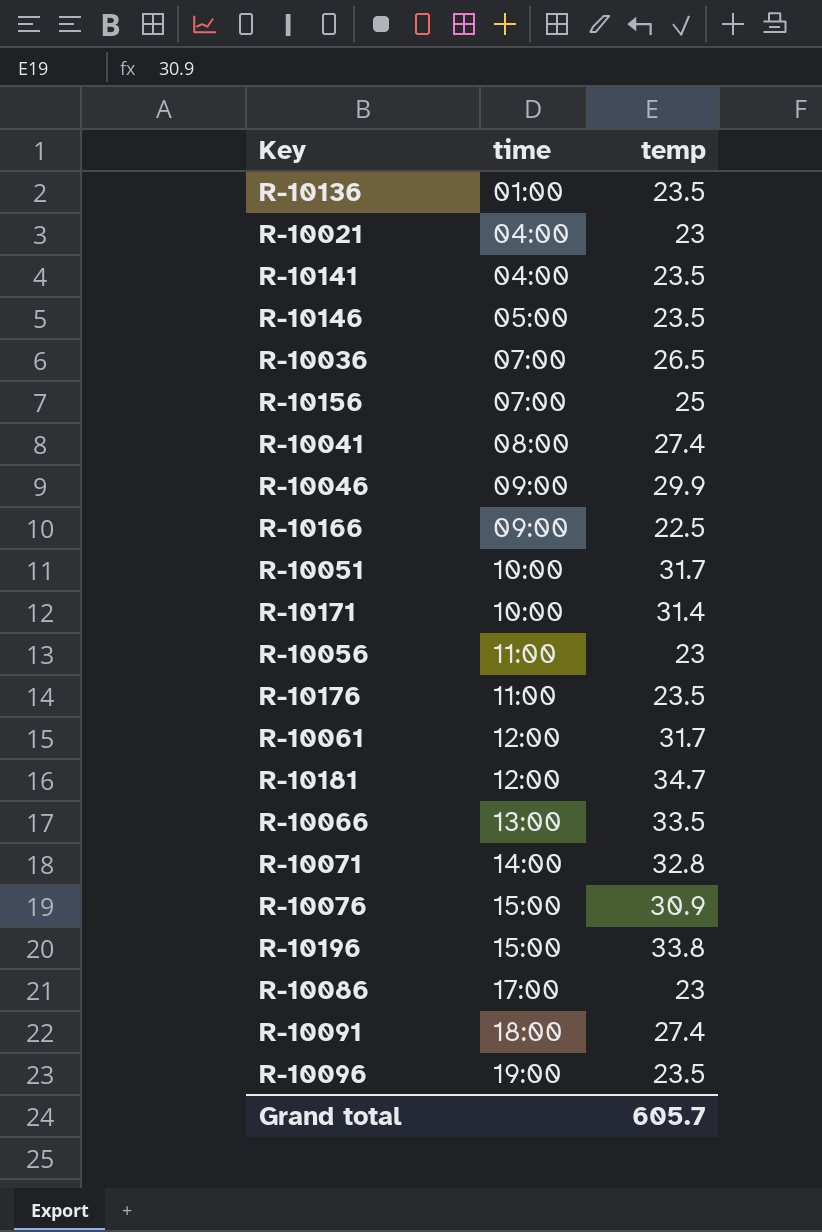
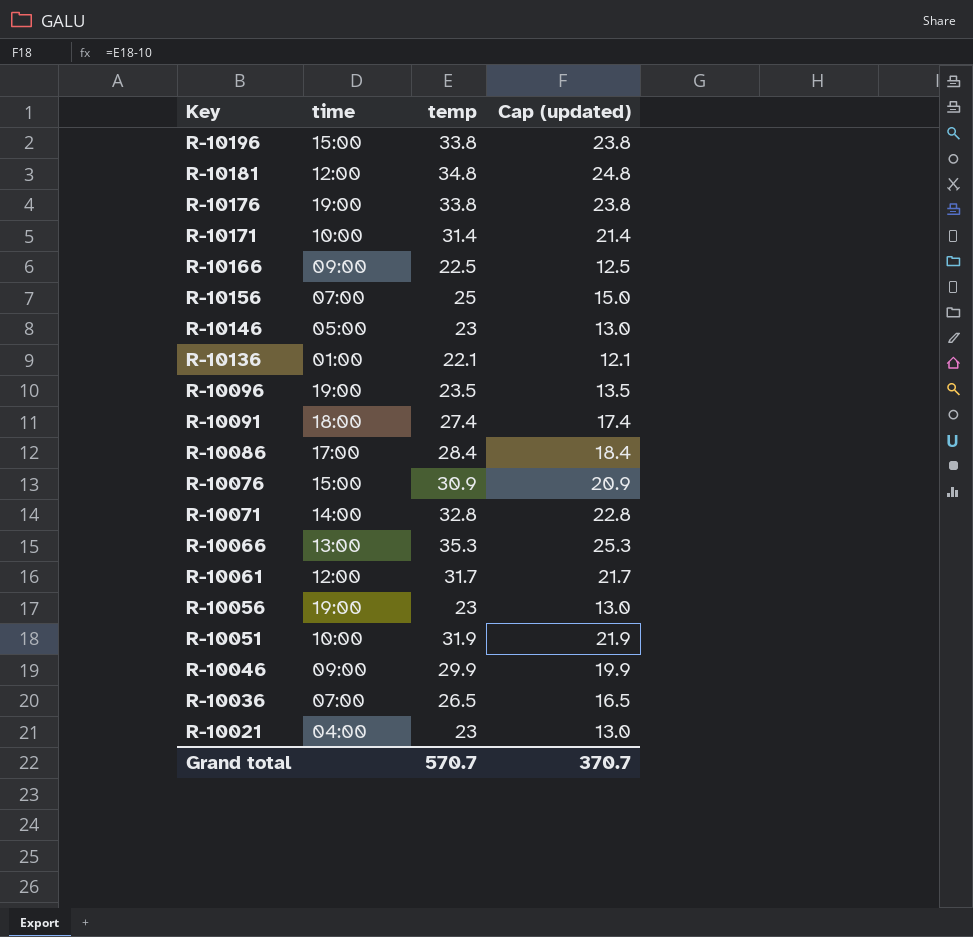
row order: time ascending -> Key descending
column Cap (updated) | formula: none -> [temp] - 10
row R-10141: 04:00 | 23.5 -> none
row R-10041: 08:00 | 27.4 -> none
R-10181 | temp: 34.7 -> 34.8
R-10176 | time: 11:00 -> 19:00
R-10176 | temp: 23.5 -> 33.8
R-10146 | temp: 23.5 -> 23
R-10136 | temp: 23.5 -> 22.1
R-10086 | temp: 23 -> 28.4
R-10066 | temp: 33.5 -> 35.3
R-10056 | time: 11:00 -> 19:00
R-10051 | temp: 31.7 -> 31.9
Grand total | temp: 605.7 -> 570.7

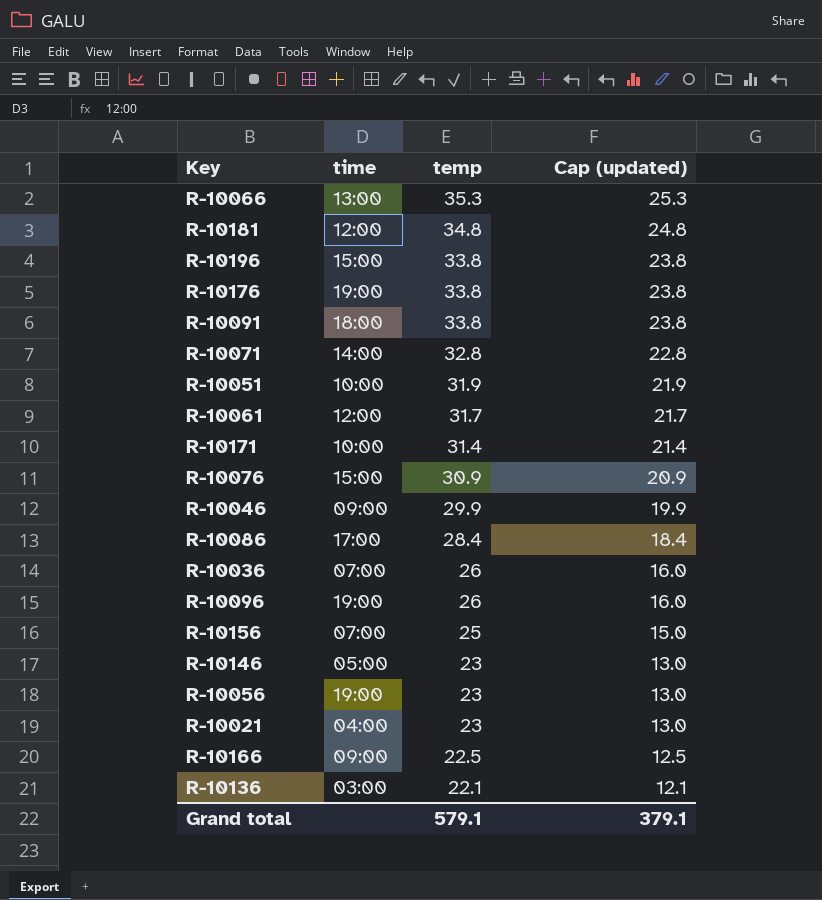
row order: Key descending -> temp descending
R-10091 | temp: 27.4 -> 33.8
R-10091 | Cap (updated): 17.4 -> 23.8
R-10036 | temp: 26.5 -> 26
R-10036 | Cap (updated): 16.5 -> 16.0
R-10096 | temp: 23.5 -> 26
R-10096 | Cap (updated): 13.5 -> 16.0
R-10136 | time: 01:00 -> 03:00
Grand total | temp: 570.7 -> 579.1
Grand total | Cap (updated): 370.7 -> 379.1

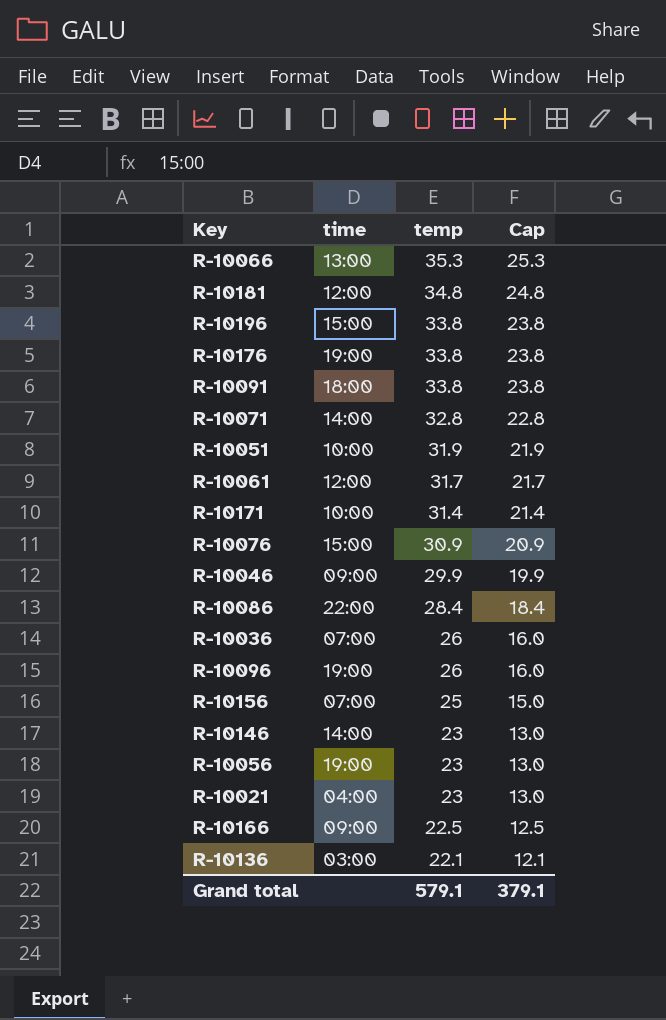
column name: Cap (updated) -> Cap
R-10086 | time: 17:00 -> 22:00
R-10146 | time: 05:00 -> 14:00

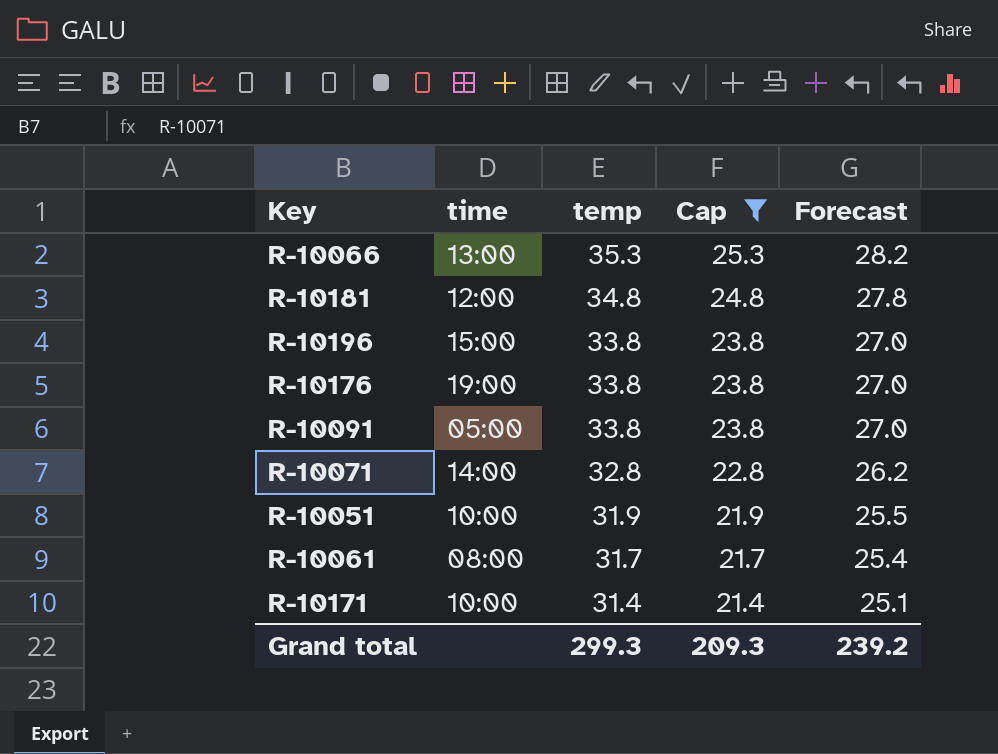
filter: none -> Cap >= 21.4
column Forecast | formula: none -> [temp] * 0.8
R-10091 | time: 18:00 -> 05:00
R-10061 | time: 12:00 -> 08:00
Grand total | temp: 579.1 -> 299.3
Grand total | Cap: 379.1 -> 209.3

